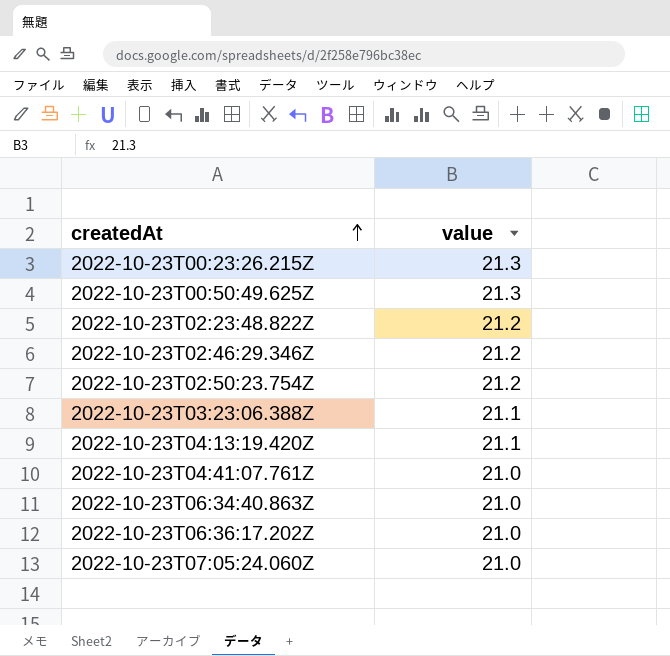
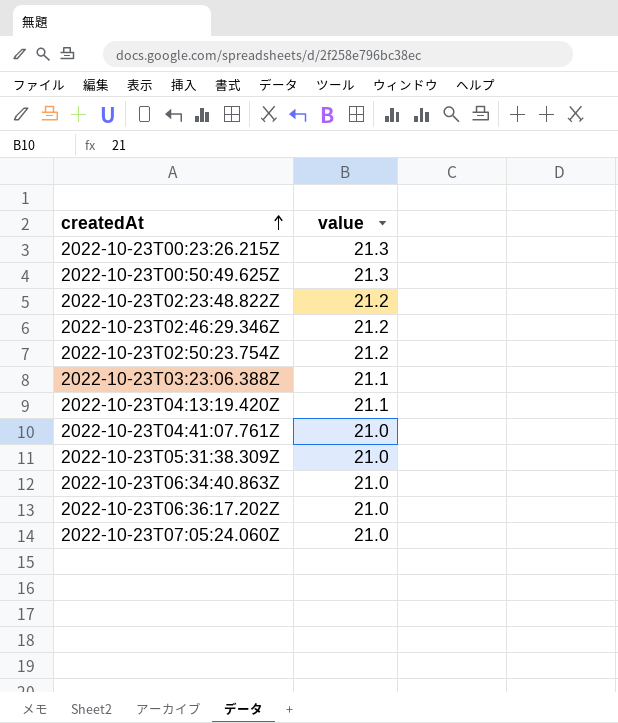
row 2022-10-23T05:31:38.309Z: none -> 21.0

